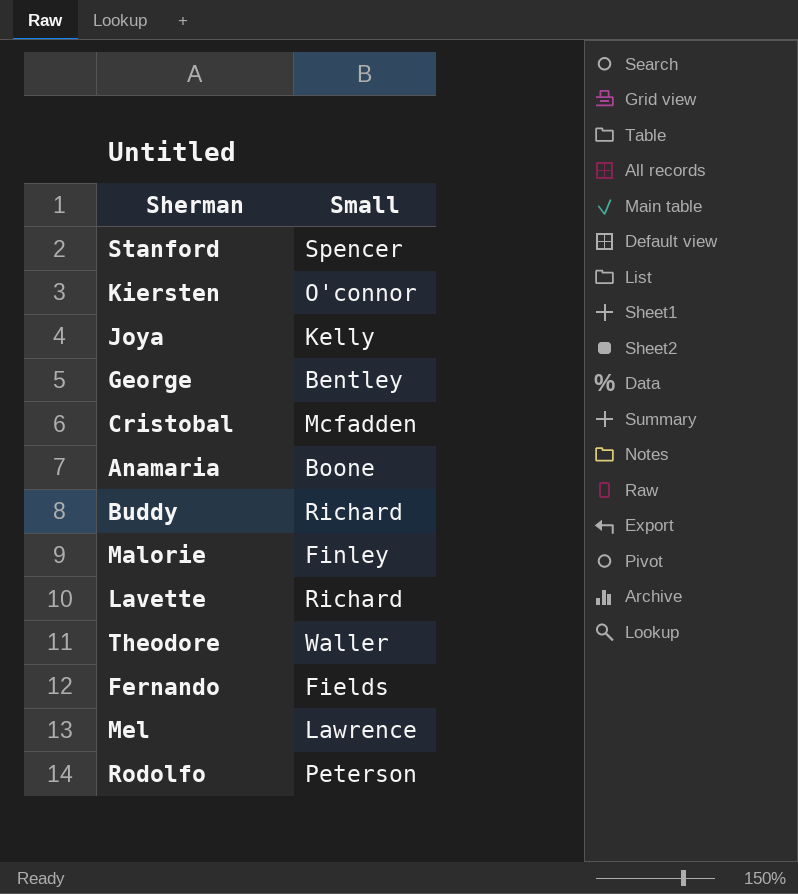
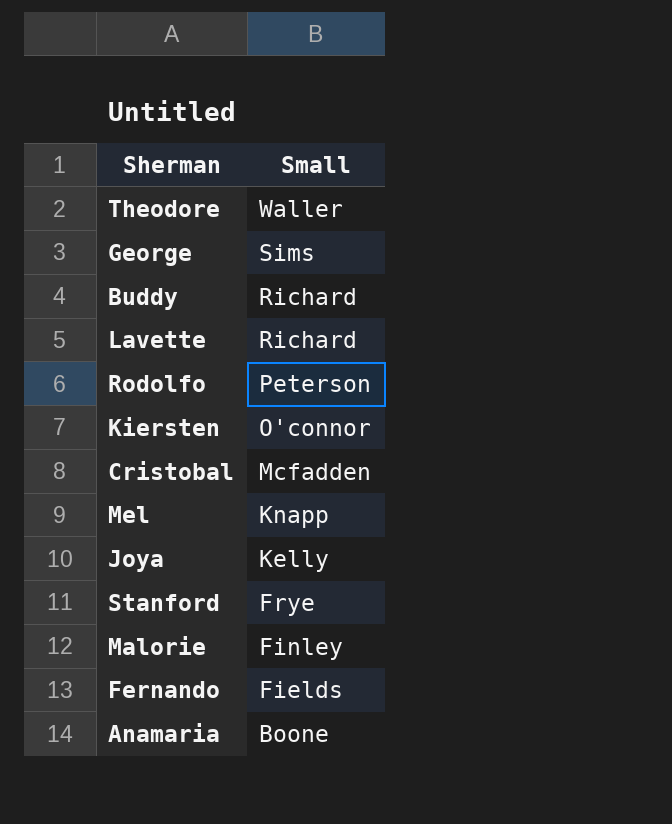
row order: none -> Small descending
George | Small: Bentley -> Sims
Mel | Small: Lawrence -> Knapp
Stanford | Small: Spencer -> Frye

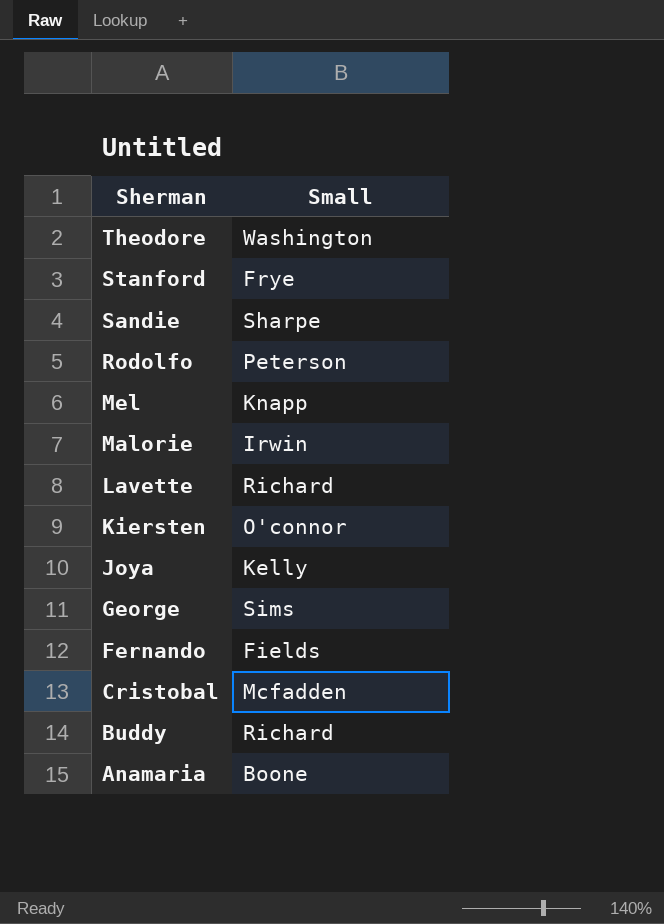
row order: Small descending -> Sherman descending
Theodore | Small: Waller -> Washington
row Sandie: none -> Sharpe
Malorie | Small: Finley -> Irwin

